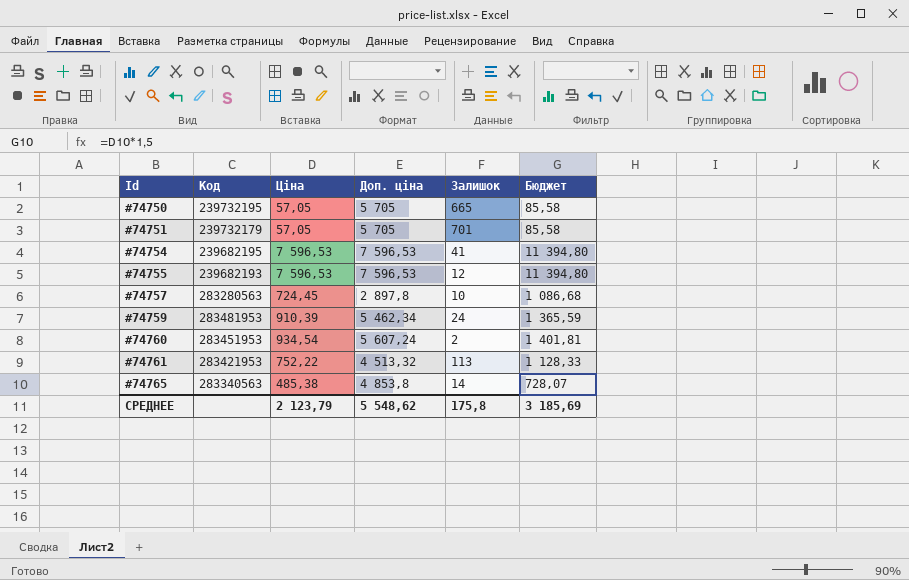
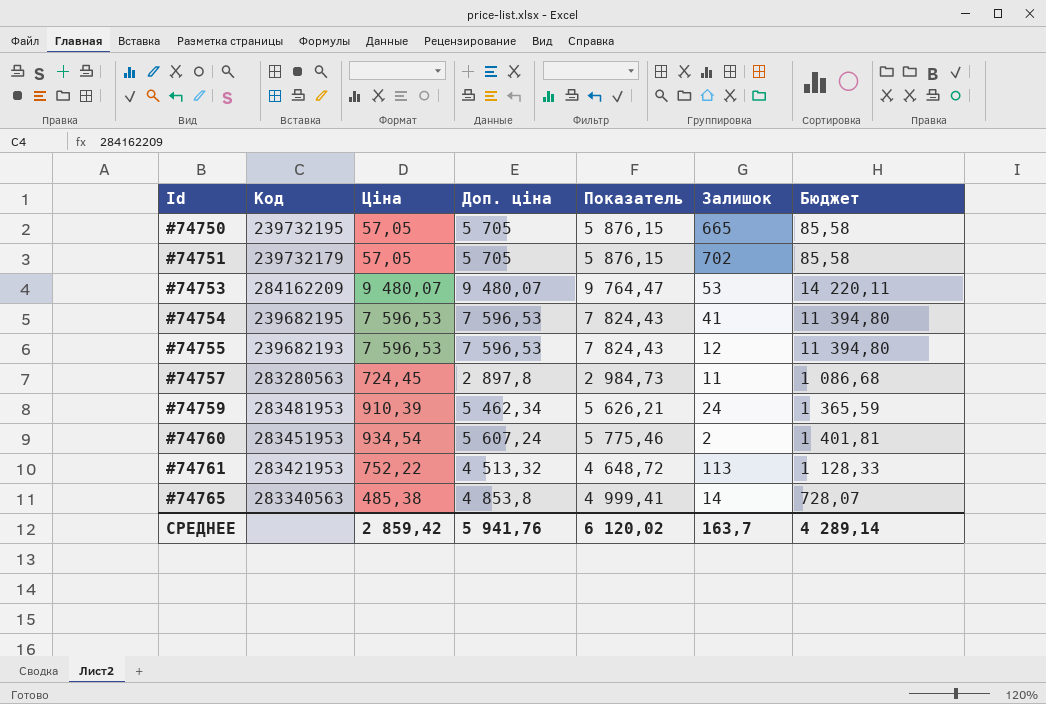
column Показатель | formula: none -> [Доп. ціна] * 1,03
#74751 | Залишок: 701 -> 702
row #74753: none -> 284162209 | 9 480,07 | 9 480,07 | 9 764,47 | 53 | 14 220,11
#74757 | Залишок: 10 -> 11
СРЕДНЕЕ | Ціна: 2 123,79 -> 2 859,42
СРЕДНЕЕ | Доп. ціна: 5 548,62 -> 5 941,76
СРЕДНЕЕ | Залишок: 175,8 -> 163,7
СРЕДНЕЕ | Бюджет: 3 185,69 -> 4 289,14

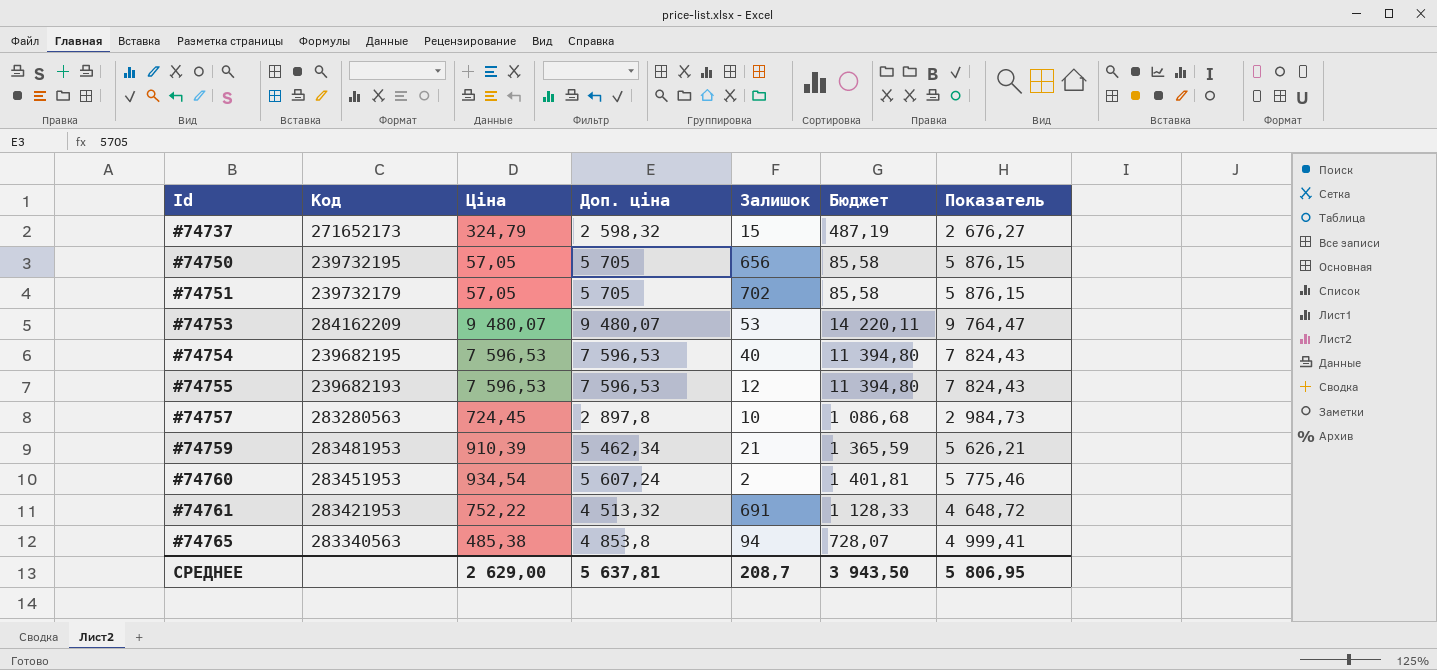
column Показатель | position: 5 -> 7
row #74737: none -> 271652173 | 324,79 | 2 598,32 | 15 | 487,19 | 2 676,27
#74750 | Залишок: 665 -> 656
#74754 | Залишок: 41 -> 40
#74757 | Залишок: 11 -> 10
#74759 | Залишок: 24 -> 21
#74761 | Залишок: 113 -> 691
#74765 | Залишок: 14 -> 94
СРЕДНЕЕ | Ціна: 2 859,42 -> 2 629,00
СРЕДНЕЕ | Доп. ціна: 5 941,76 -> 5 637,81
СРЕДНЕЕ | Залишок: 163,7 -> 208,7
СРЕДНЕЕ | Бюджет: 4 289,14 -> 3 943,50
СРЕДНЕЕ | Показатель: 6 120,02 -> 5 806,95

